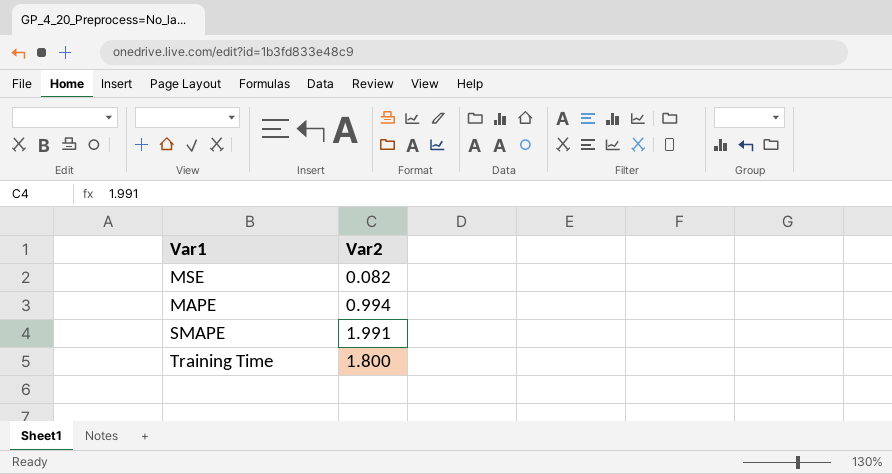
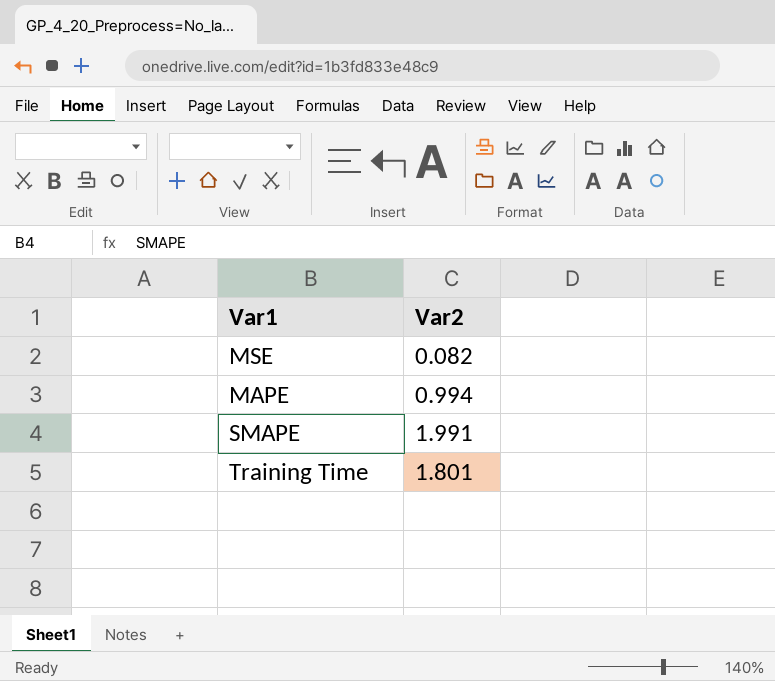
Training Time | Var2: 1.800 -> 1.801

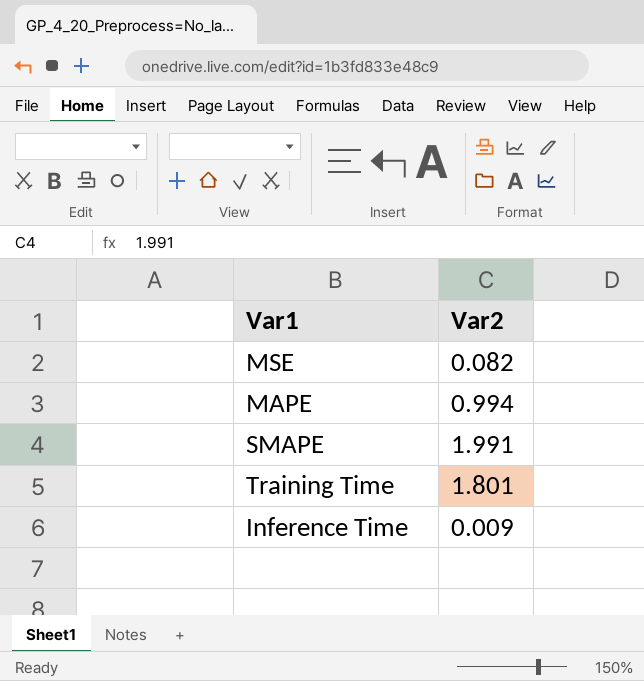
row Inference Time: none -> 0.009

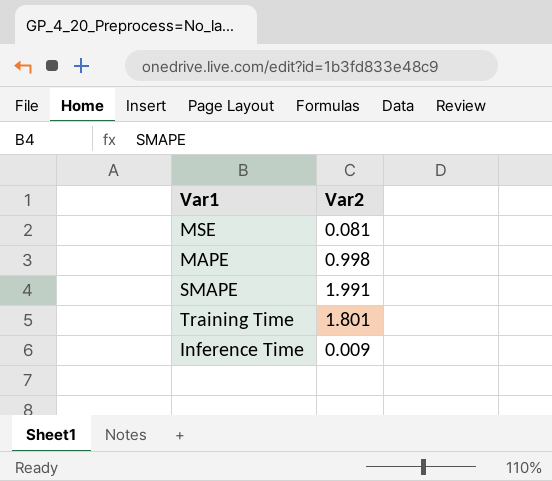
MSE | Var2: 0.082 -> 0.081
MAPE | Var2: 0.994 -> 0.998

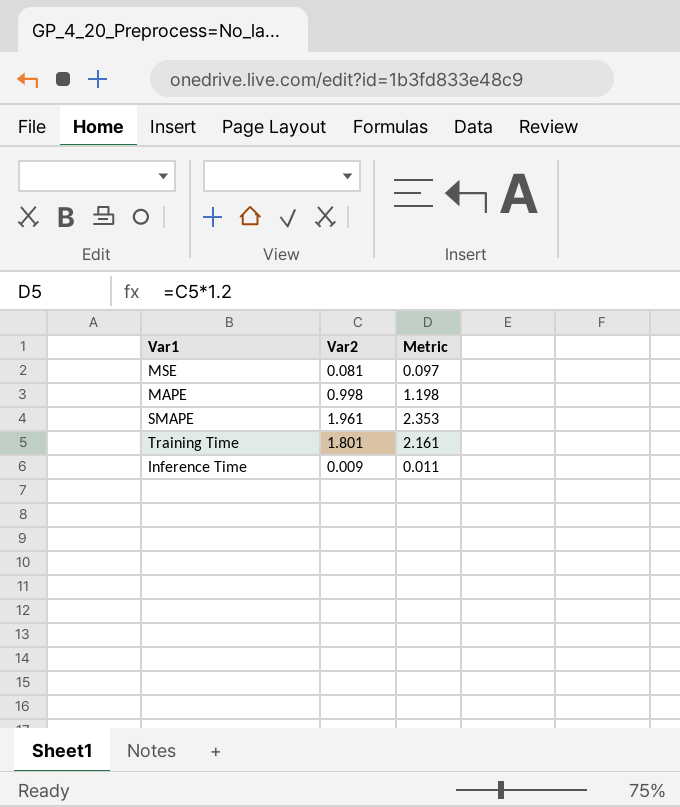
column Metric | formula: none -> [Var2] * 1.2
SMAPE | Var2: 1.991 -> 1.961

